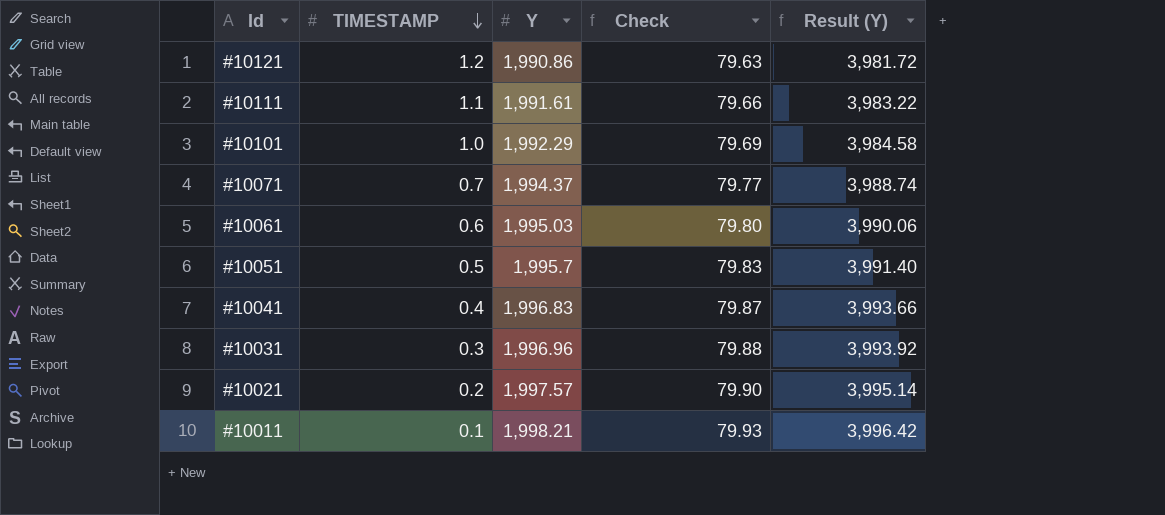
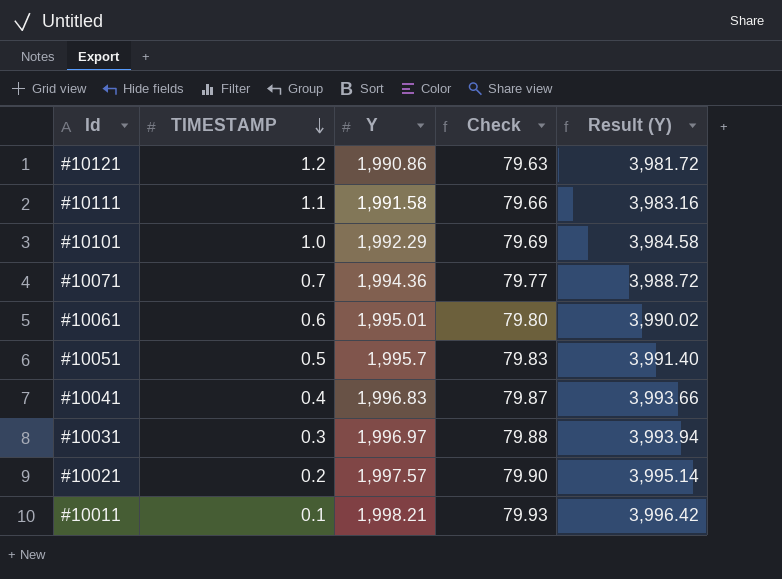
#10111 | Y: 1,991.61 -> 1,991.58
#10111 | Result (Y): 3,983.22 -> 3,983.16
#10071 | Y: 1,994.37 -> 1,994.36
#10071 | Result (Y): 3,988.74 -> 3,988.72
#10061 | Y: 1,995.03 -> 1,995.01
#10061 | Result (Y): 3,990.06 -> 3,990.02
#10031 | Y: 1,996.96 -> 1,996.97
#10031 | Result (Y): 3,993.92 -> 3,993.94

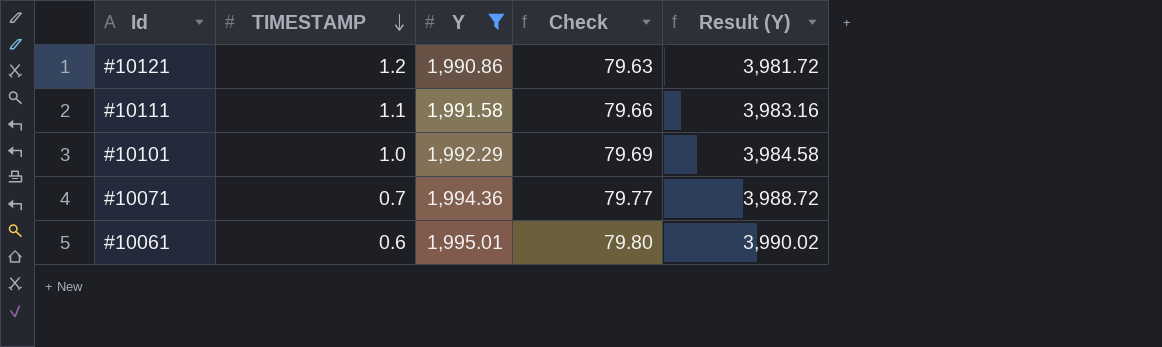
filter: none -> Y <= 1,995.01

